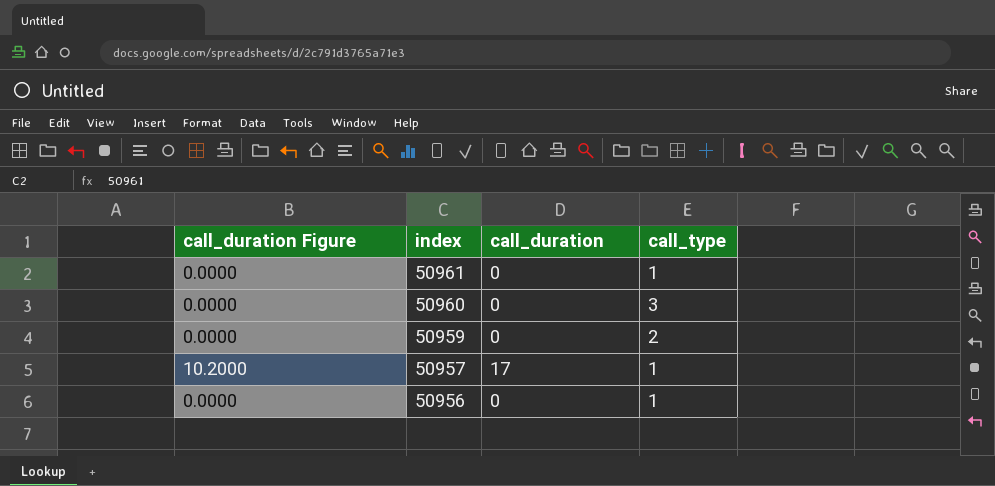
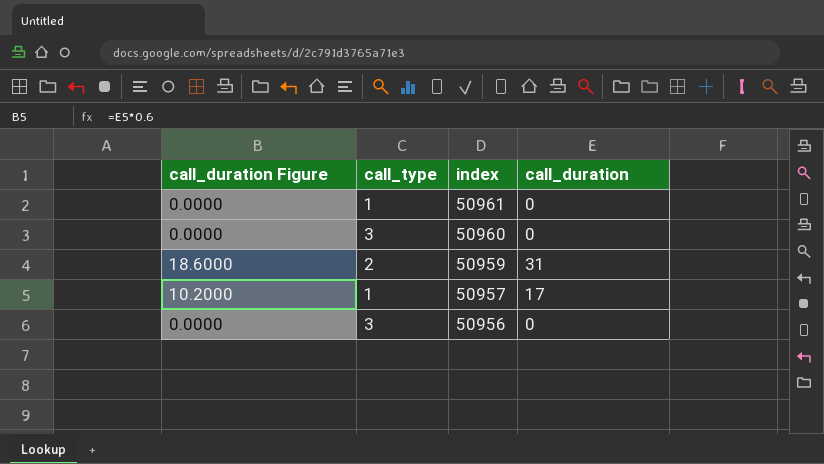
column call_type | position: 4 -> 2
50959 | call_duration Figure: 0.0000 -> 18.6000
50959 | call_duration: 0 -> 31
50956 | call_type: 1 -> 3

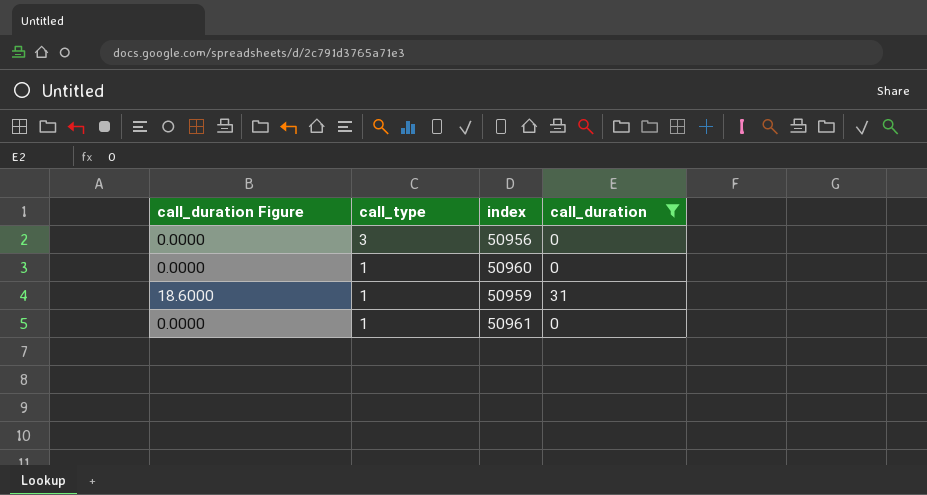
filter: none -> call_duration != 17
row order: index descending -> call_type descending
50960 | call_type: 3 -> 1
50959 | call_type: 2 -> 1

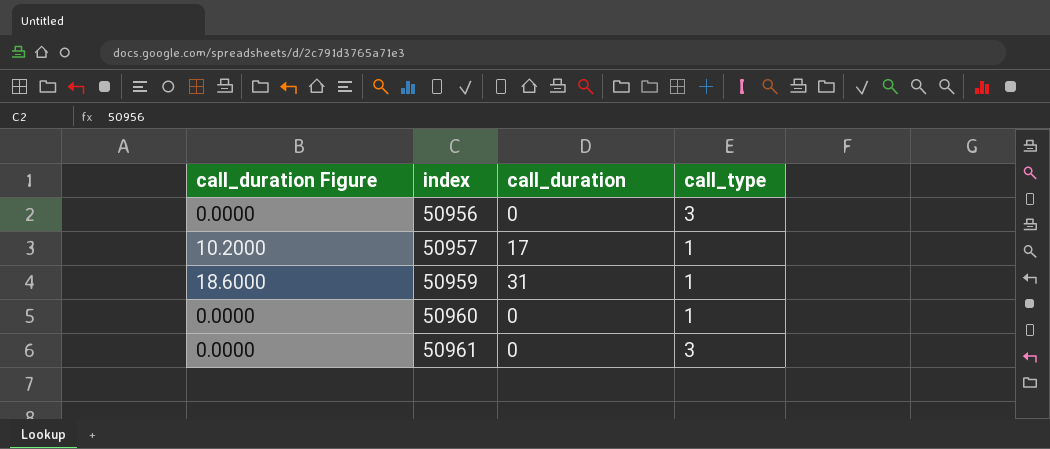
filter: call_duration != 17 -> none
row order: call_type descending -> index ascending
column call_type | position: 2 -> 4
50961 | call_type: 1 -> 3

